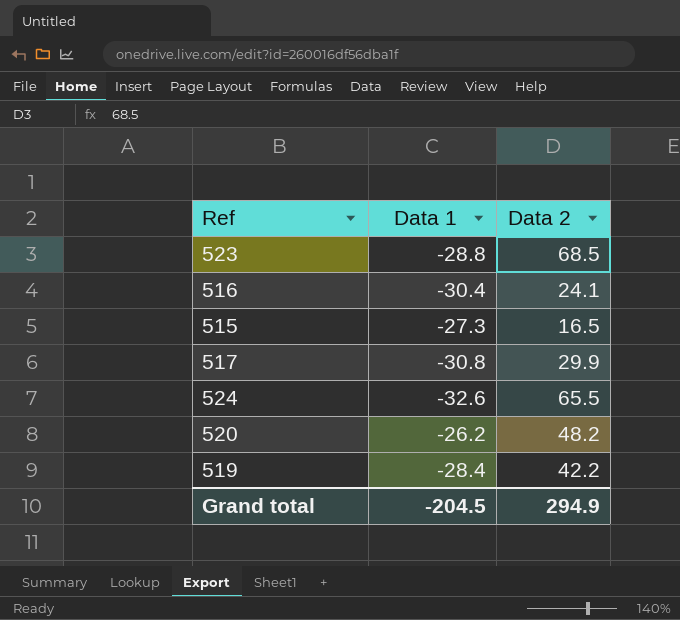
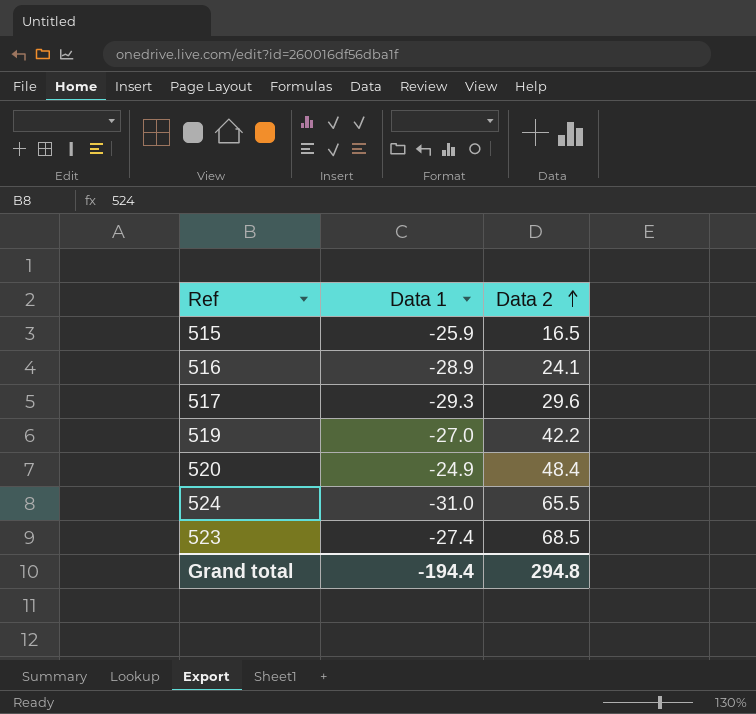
row order: none -> Data 2 ascending
515 | Data 1: -27.3 -> -25.9
516 | Data 1: -30.4 -> -28.9
517 | Data 1: -30.8 -> -29.3
517 | Data 2: 29.9 -> 29.6
519 | Data 1: -28.4 -> -27.0
520 | Data 1: -26.2 -> -24.9
520 | Data 2: 48.2 -> 48.4
524 | Data 1: -32.6 -> -31.0
523 | Data 1: -28.8 -> -27.4
Grand total | Data 1: -204.5 -> -194.4
Grand total | Data 2: 294.9 -> 294.8

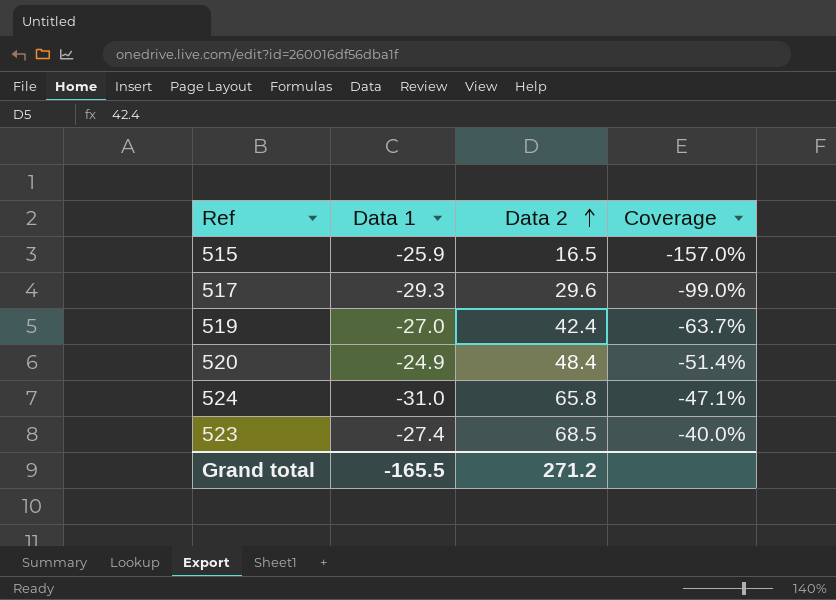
column Coverage | formula: none -> [Data 1] / [Data 2]
row 516: -28.9 | 24.1 -> none
519 | Data 2: 42.2 -> 42.4
524 | Data 2: 65.5 -> 65.8
Grand total | Data 1: -194.4 -> -165.5
Grand total | Data 2: 294.8 -> 271.2

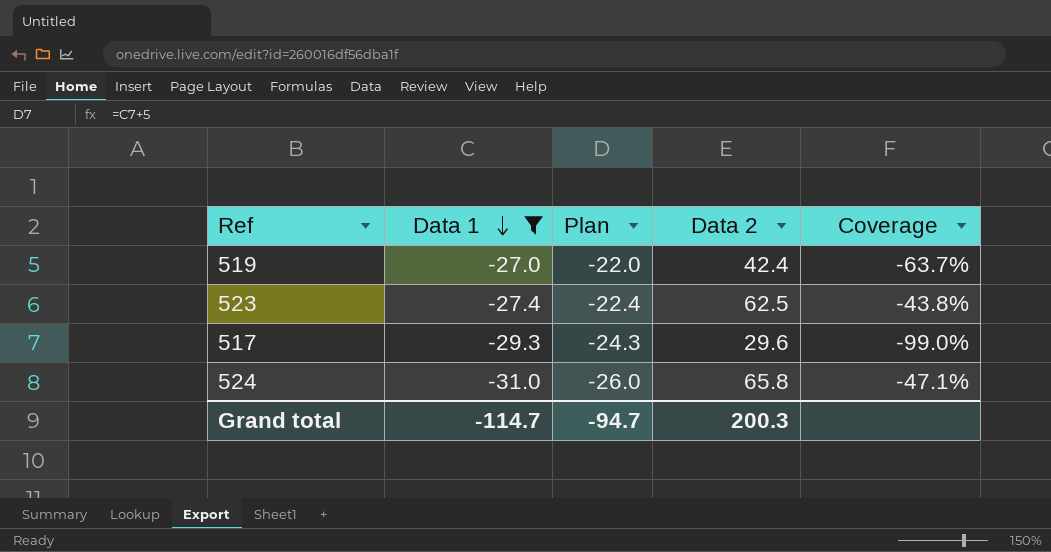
filter: none -> Data 1 <= -27.0
row order: Data 2 ascending -> Data 1 descending
column Plan | formula: none -> [Data 1] + 5
523 | Data 2: 68.5 -> 62.5
523 | Coverage: -40.0% -> -43.8%
Grand total | Data 1: -165.5 -> -114.7
Grand total | Data 2: 271.2 -> 200.3

